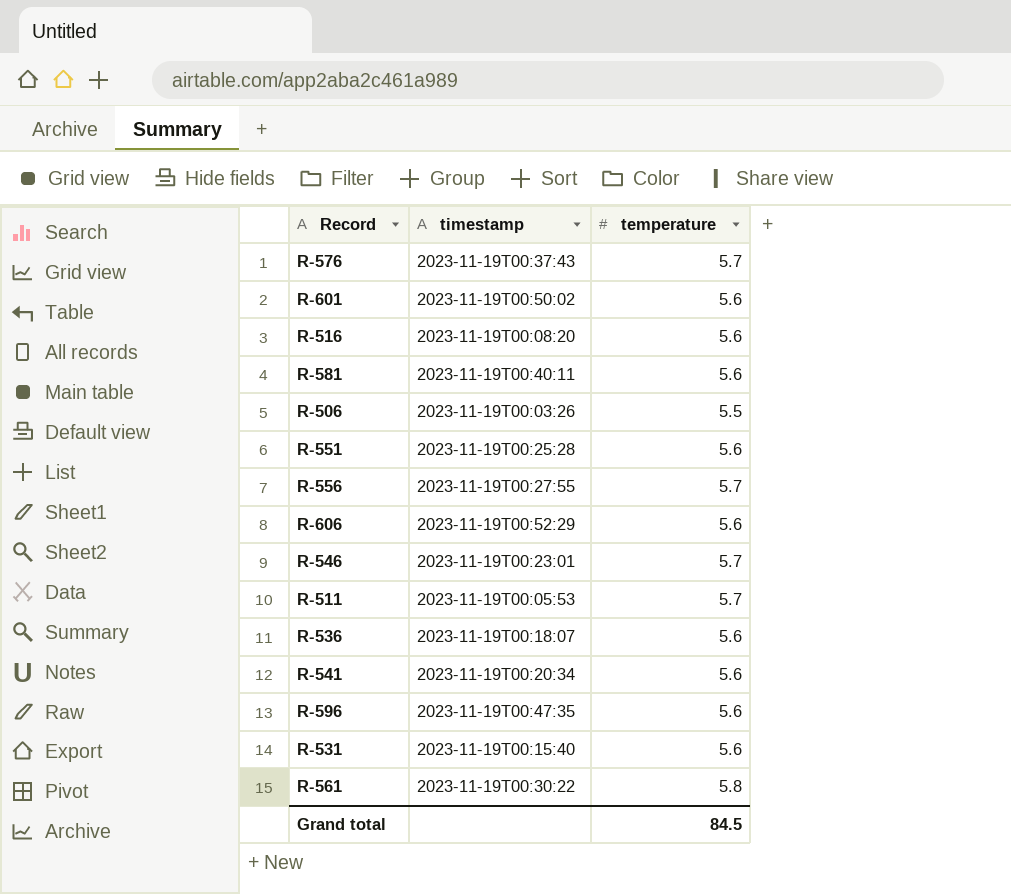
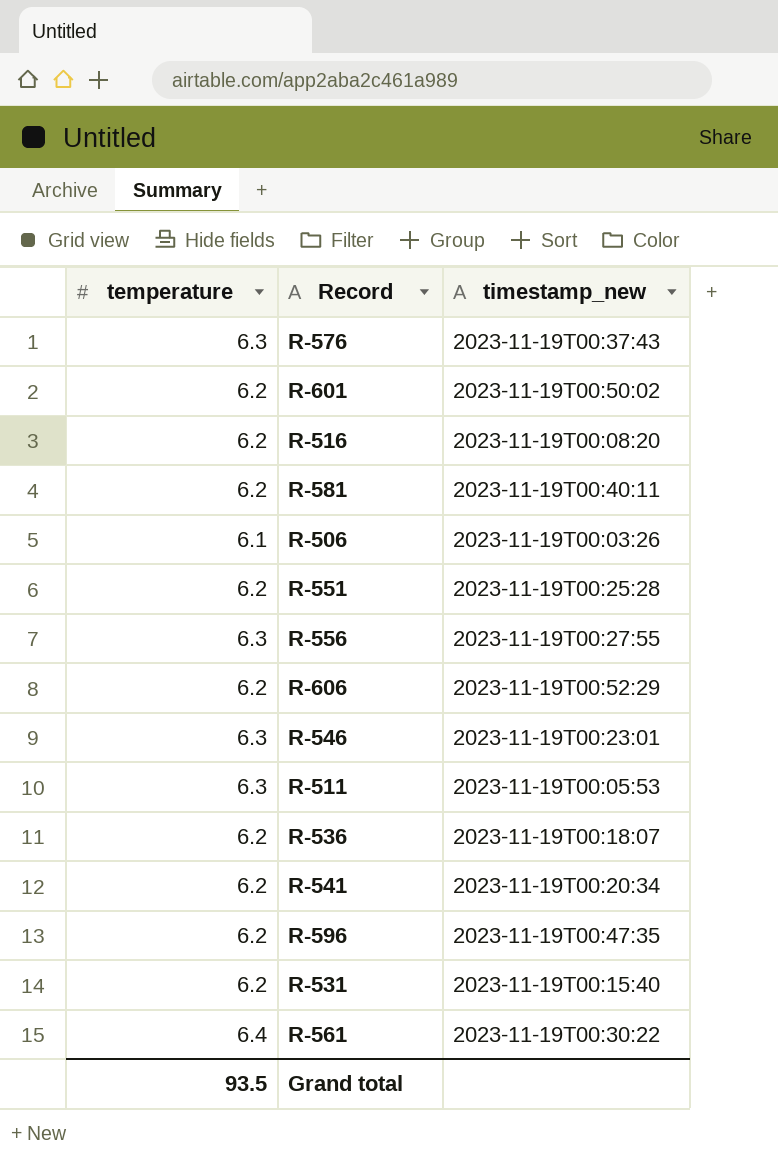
column temperature | position: 3 -> 1
column name: timestamp -> timestamp_new
R-576 | temperature: 5.7 -> 6.3
R-601 | temperature: 5.6 -> 6.2
R-516 | temperature: 5.6 -> 6.2
R-581 | temperature: 5.6 -> 6.2
R-506 | temperature: 5.5 -> 6.1
R-551 | temperature: 5.6 -> 6.2
R-556 | temperature: 5.7 -> 6.3
R-606 | temperature: 5.6 -> 6.2
R-546 | temperature: 5.7 -> 6.3
R-511 | temperature: 5.7 -> 6.3
R-536 | temperature: 5.6 -> 6.2
R-541 | temperature: 5.6 -> 6.2
R-596 | temperature: 5.6 -> 6.2
R-531 | temperature: 5.6 -> 6.2
R-561 | temperature: 5.8 -> 6.4
Grand total | temperature: 84.5 -> 93.5

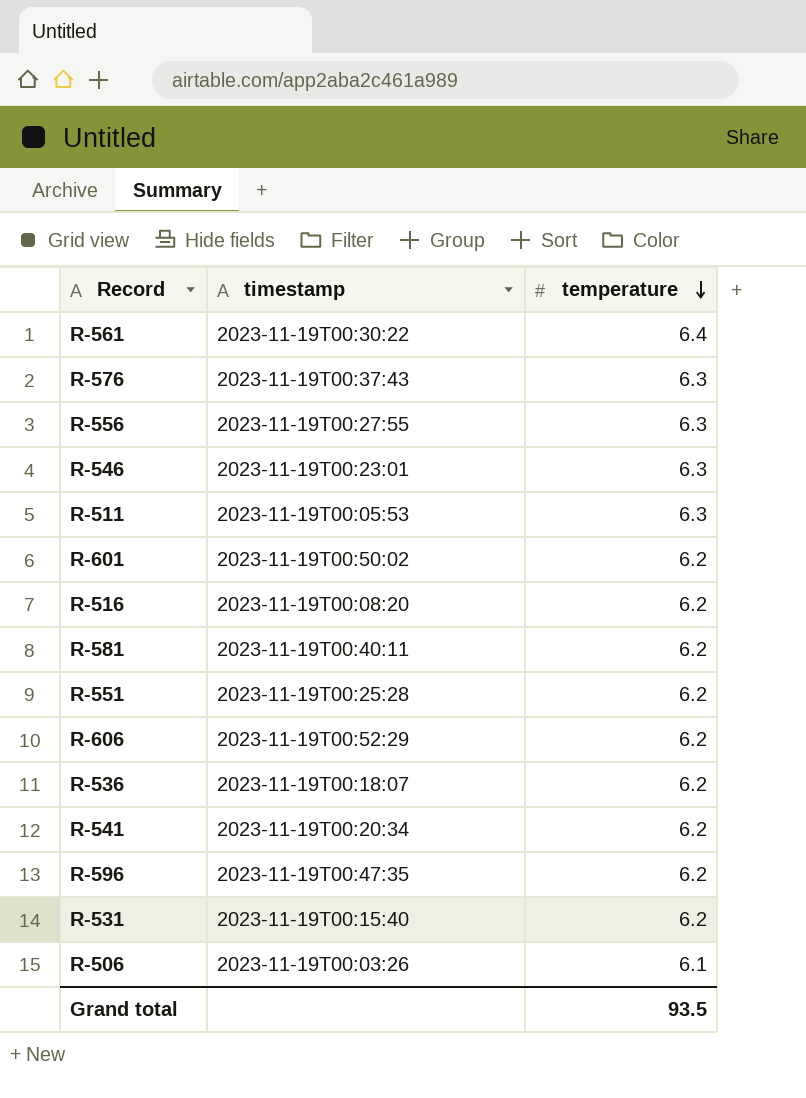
row order: none -> temperature descending
column name: timestamp_new -> timestamp
column temperature | position: 1 -> 3

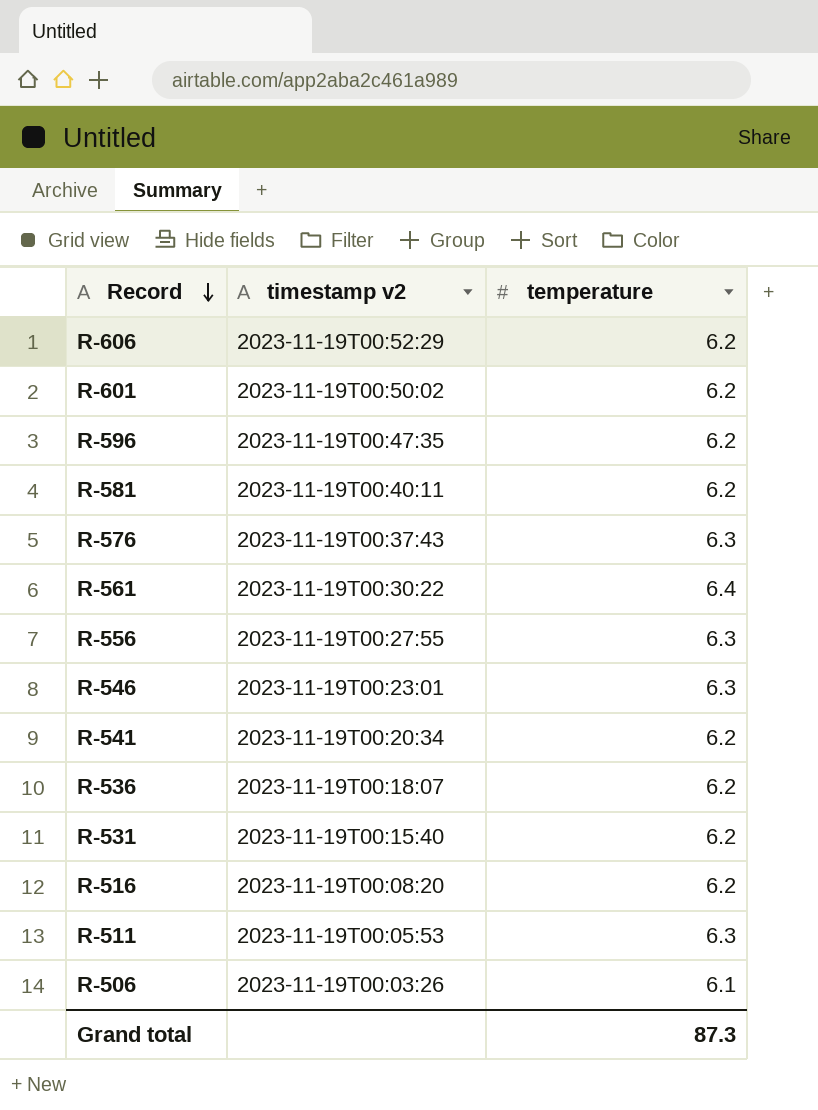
row order: temperature descending -> Record descending
column name: timestamp -> timestamp v2
row R-551: 2023-11-19T00:25:28 | 6.2 -> none
Grand total | temperature: 93.5 -> 87.3

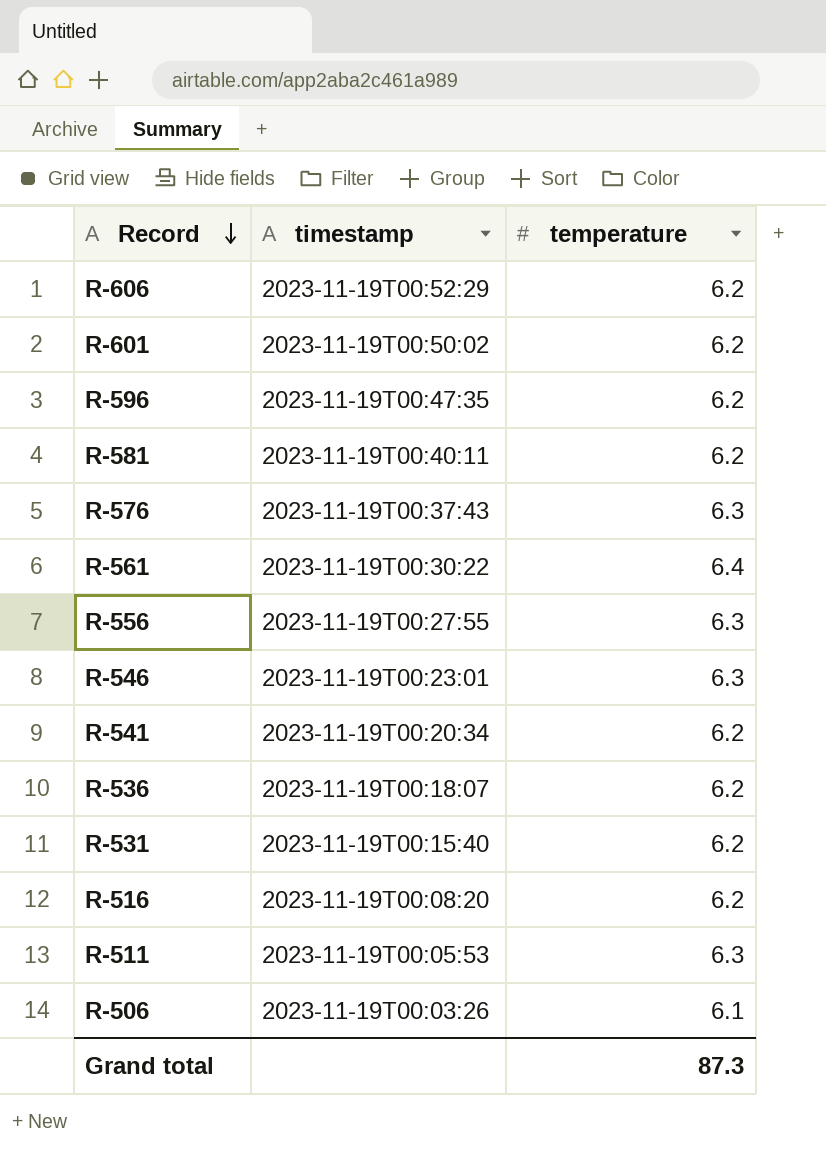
column name: timestamp v2 -> timestamp

